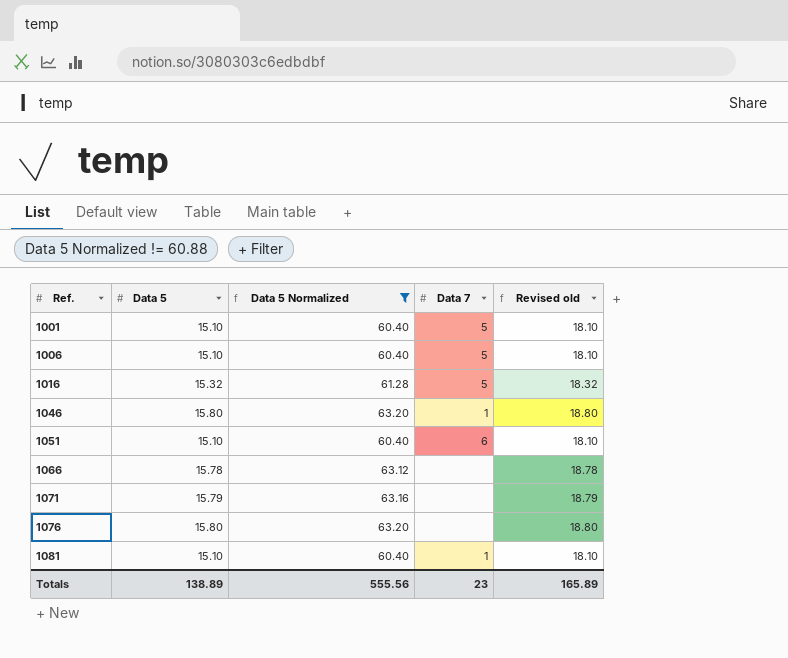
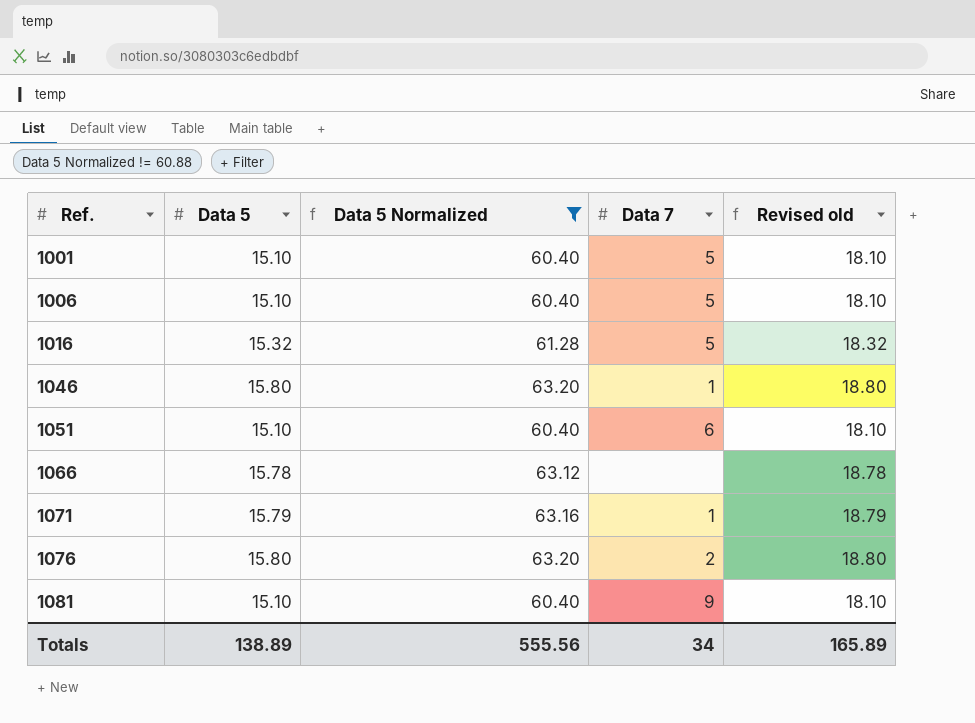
1071 | Data 7: none -> 1
1076 | Data 7: none -> 2
1081 | Data 7: 1 -> 9
Totals | Data 7: 23 -> 34

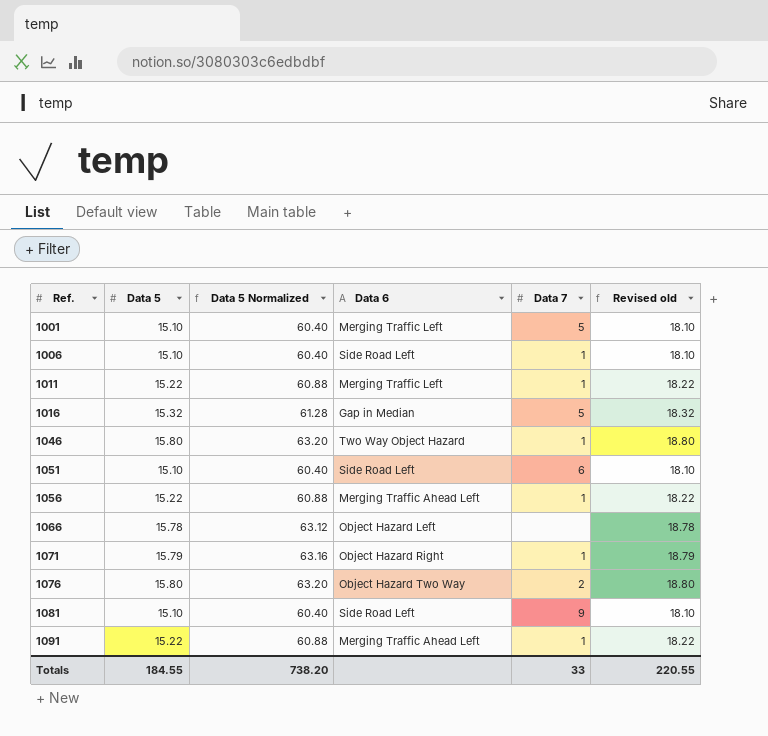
filter: Data 5 Normalized != 60.88 -> none
column Data 6 | position: none -> 4
1006 | Data 7: 5 -> 1
Totals | Data 5: 138.89 -> 184.55
Totals | Data 5 Normalized: 555.56 -> 738.20
Totals | Data 7: 34 -> 33
Totals | Revised old: 165.89 -> 220.55

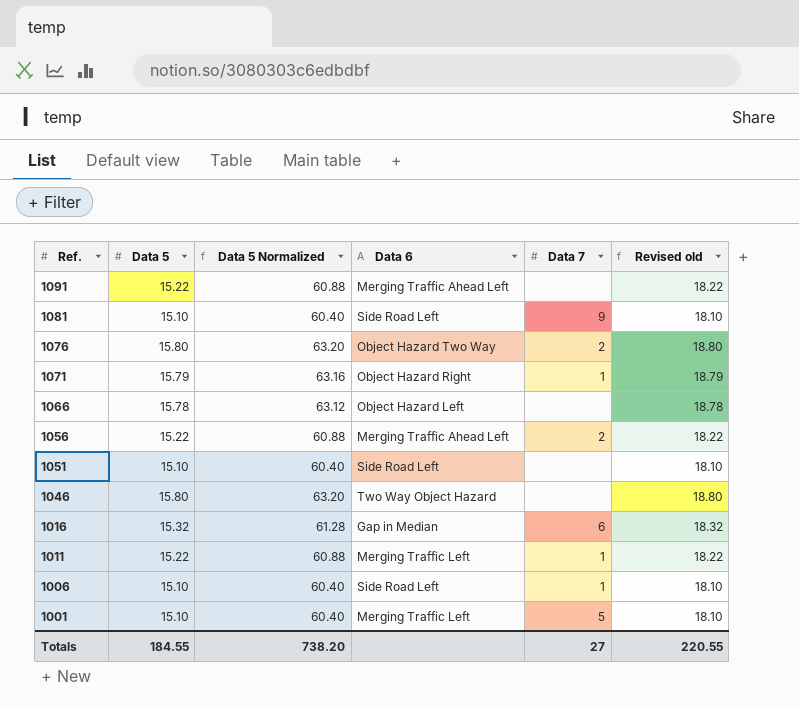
row order: Ref. ascending -> Ref. descending
1091 | Data 7: 1 -> none
1056 | Data 7: 1 -> 2
1051 | Data 7: 6 -> none
1046 | Data 7: 1 -> none
1016 | Data 7: 5 -> 6
Totals | Data 7: 33 -> 27

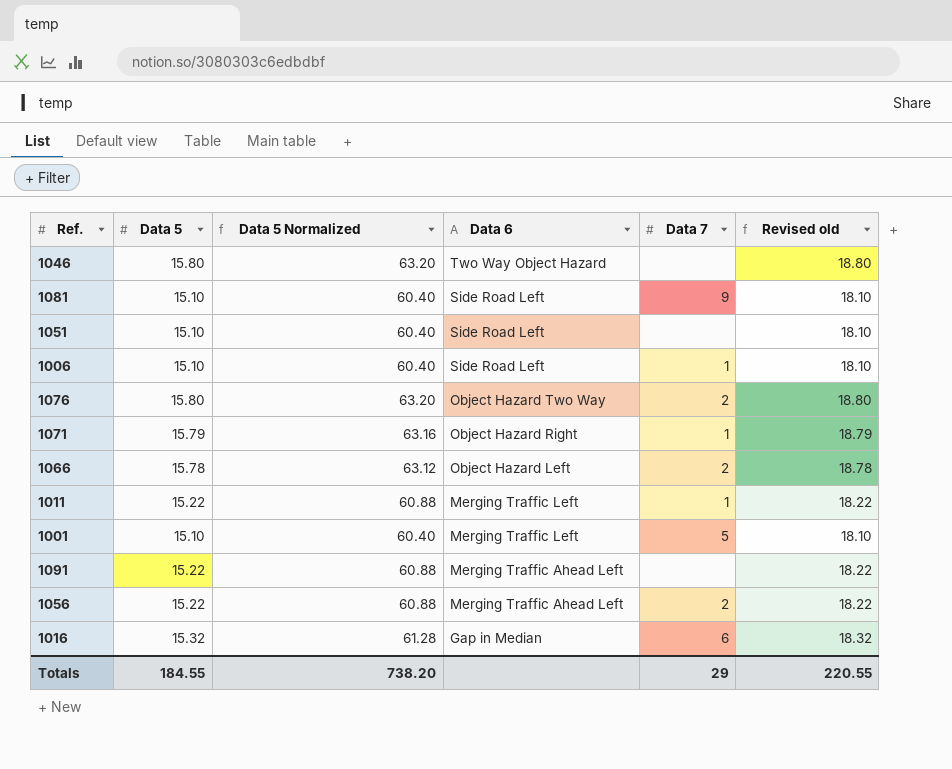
row order: Ref. descending -> Data 6 descending
1066 | Data 7: none -> 2
Totals | Data 7: 27 -> 29

